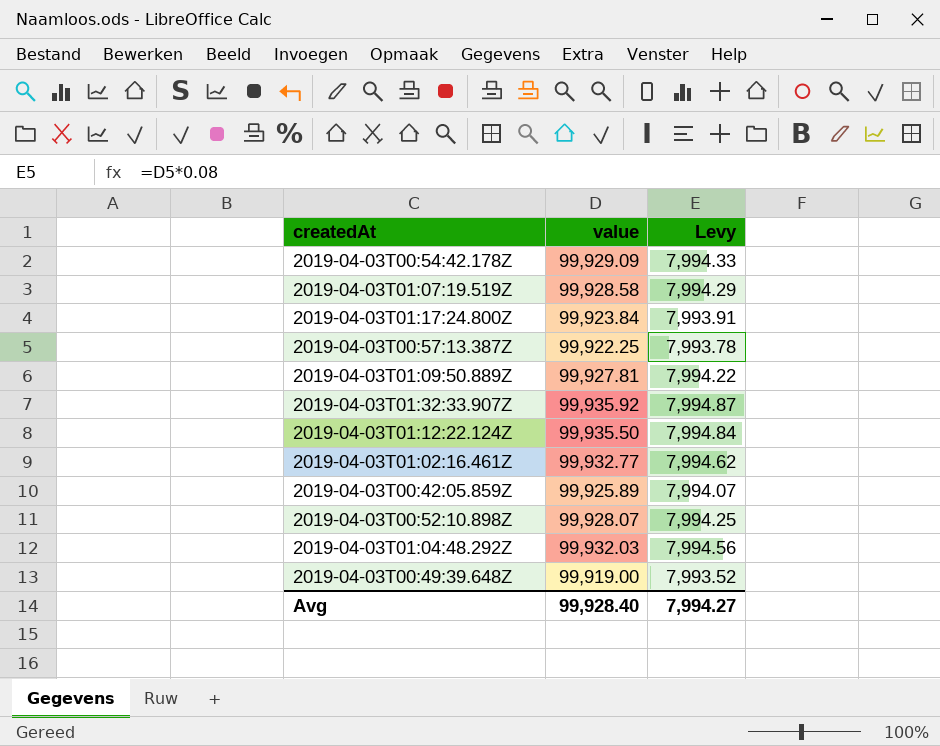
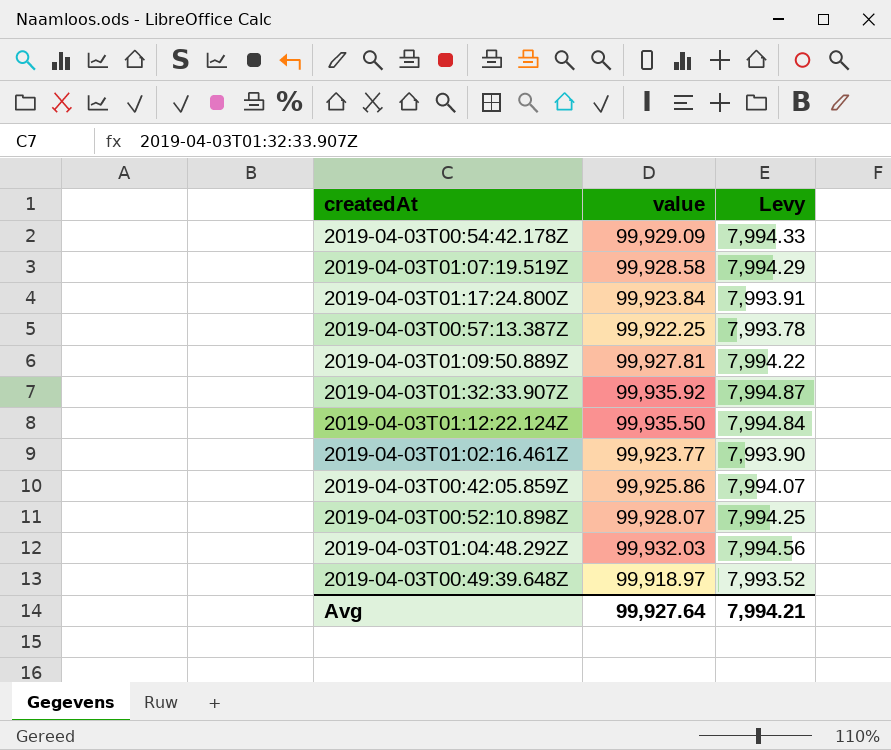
2019-04-03T01:02:16.461Z | value: 99,932.77 -> 99,923.77
2019-04-03T01:02:16.461Z | Levy: 7,994.62 -> 7,993.90
2019-04-03T00:42:05.859Z | value: 99,925.89 -> 99,925.86
2019-04-03T00:49:39.648Z | value: 99,919.00 -> 99,918.97
Avg | value: 99,928.40 -> 99,927.64
Avg | Levy: 7,994.27 -> 7,994.21

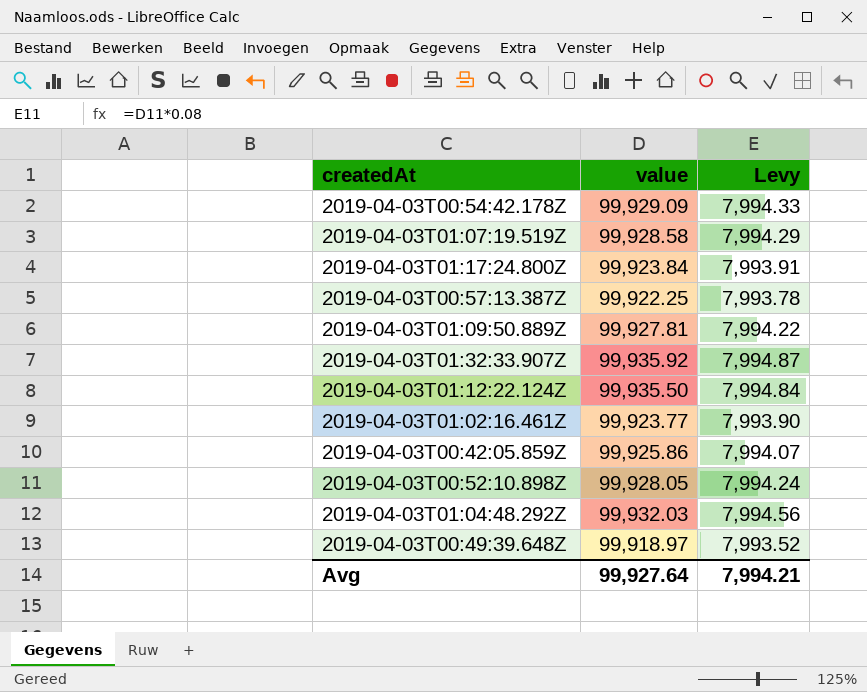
2019-04-03T00:52:10.898Z | value: 99,928.07 -> 99,928.05
2019-04-03T00:52:10.898Z | Levy: 7,994.25 -> 7,994.24

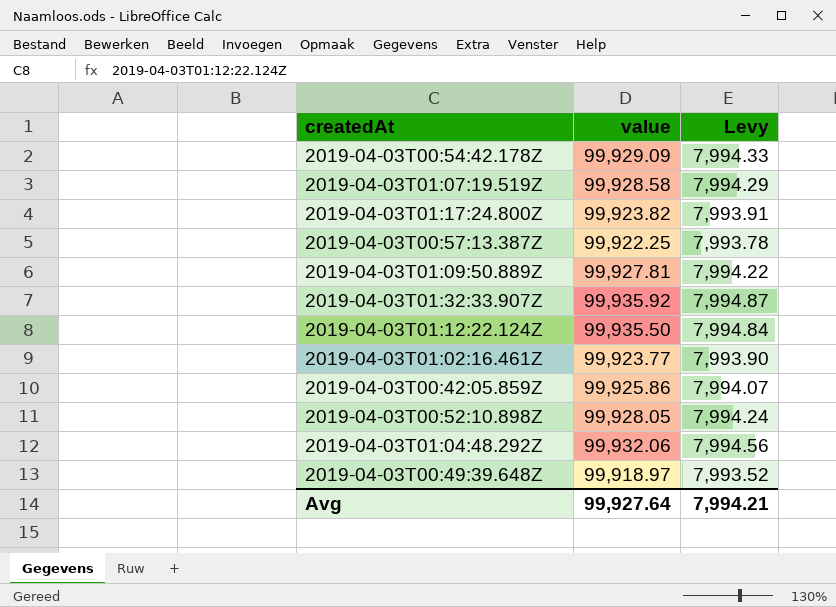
2019-04-03T01:17:24.800Z | value: 99,923.84 -> 99,923.82
2019-04-03T01:04:48.292Z | value: 99,932.03 -> 99,932.06

